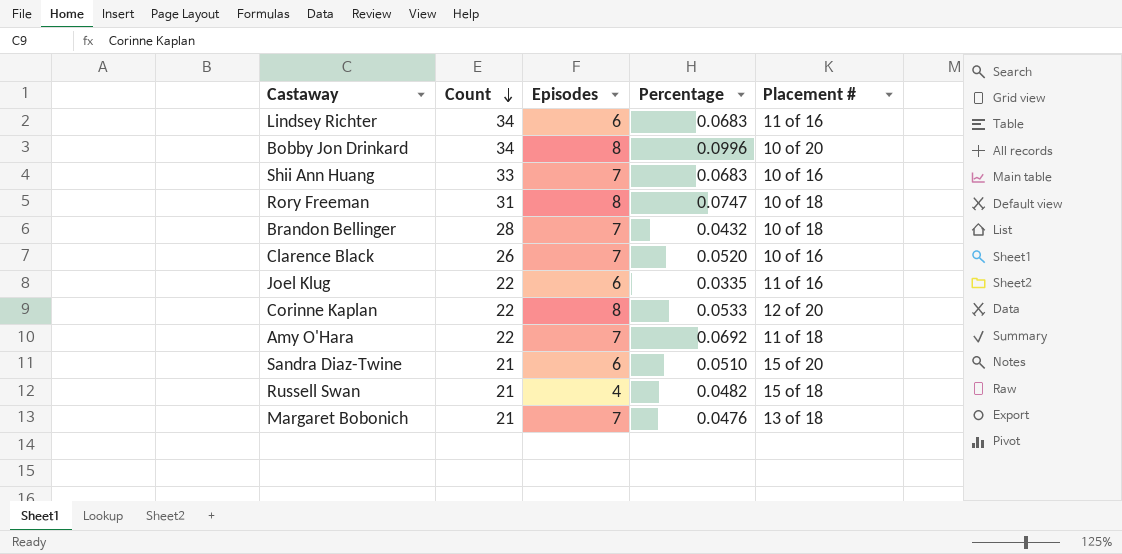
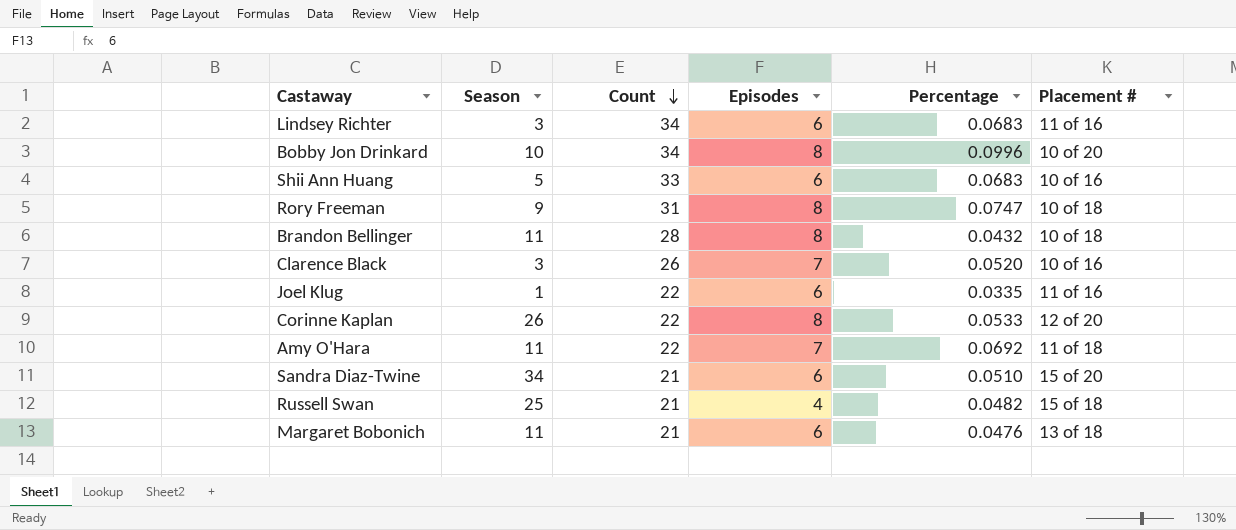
column Season | position: none -> 2
Shii Ann Huang | Episodes: 7 -> 6
Brandon Bellinger | Episodes: 7 -> 8
Margaret Bobonich | Episodes: 7 -> 6

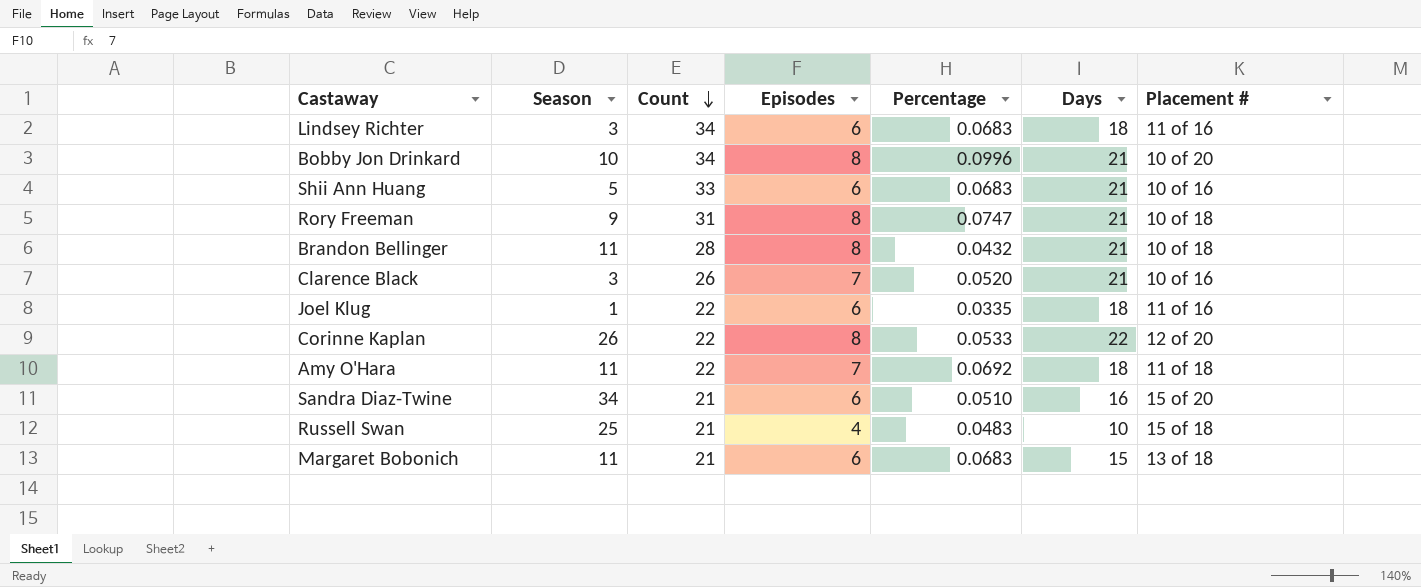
column Days | position: none -> 6
Russell Swan | Percentage: 0.0482 -> 0.0483
Margaret Bobonich | Percentage: 0.0476 -> 0.0683

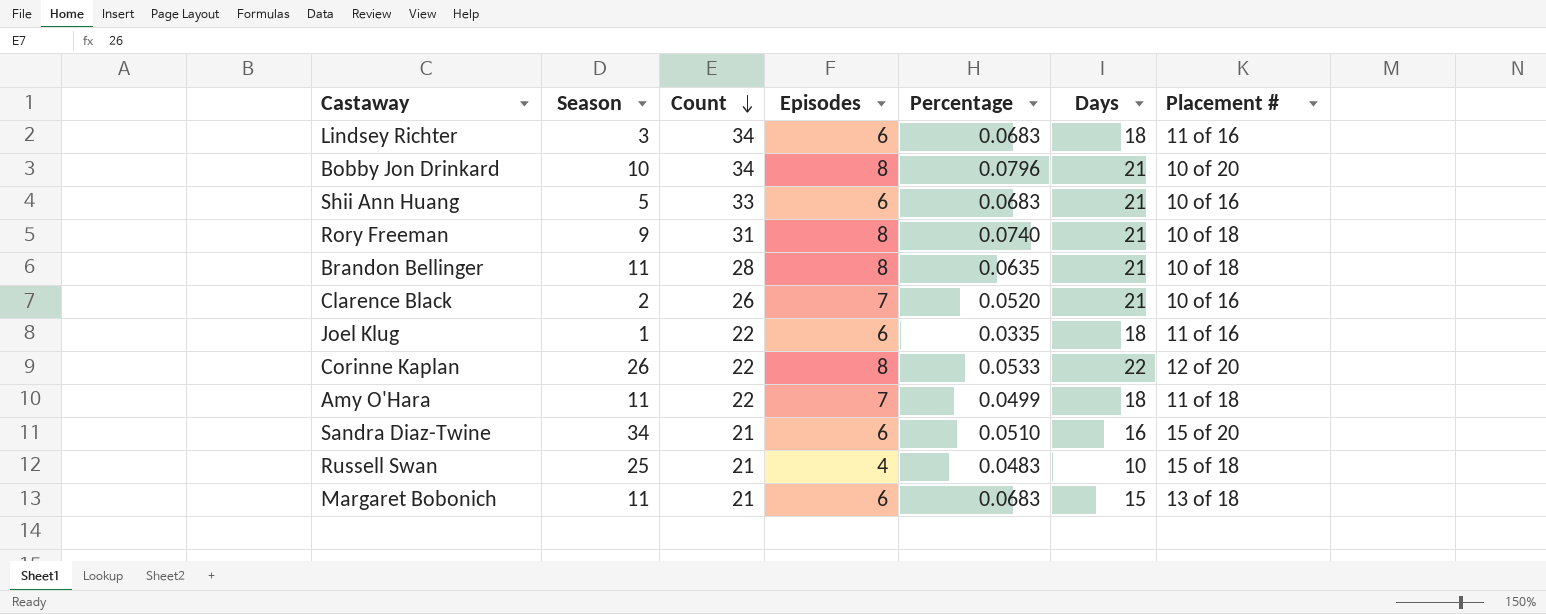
Bobby Jon Drinkard | Percentage: 0.0996 -> 0.0796
Rory Freeman | Percentage: 0.0747 -> 0.0740
Brandon Bellinger | Percentage: 0.0432 -> 0.0635
Clarence Black | Season: 3 -> 2
Amy O'Hara | Percentage: 0.0692 -> 0.0499

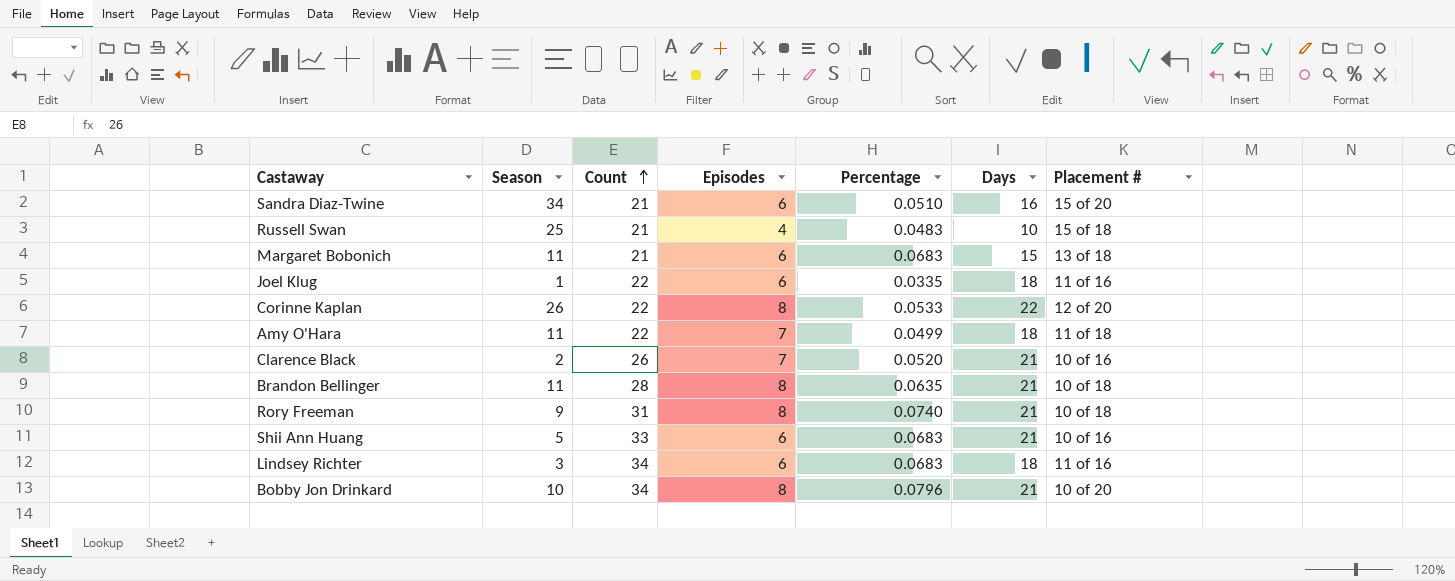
row order: Count descending -> Count ascending

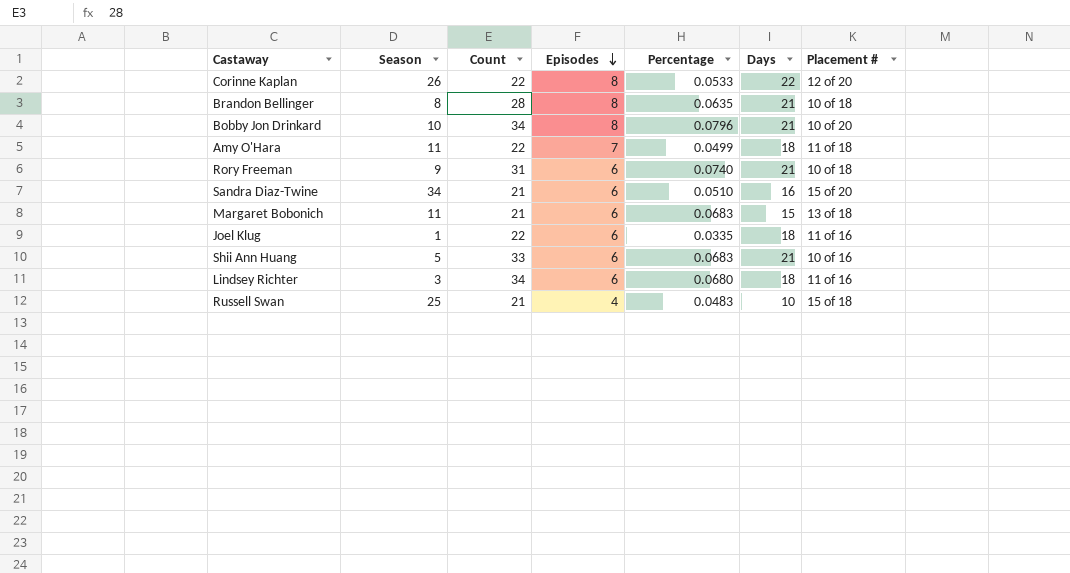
row order: Count ascending -> Episodes descending
row Clarence Black: 2 | 26 | 7 | 0.0520 | 21 | 10 of 16 -> none
Brandon Bellinger | Season: 11 -> 8
Rory Freeman | Episodes: 8 -> 6
Lindsey Richter | Percentage: 0.0683 -> 0.0680

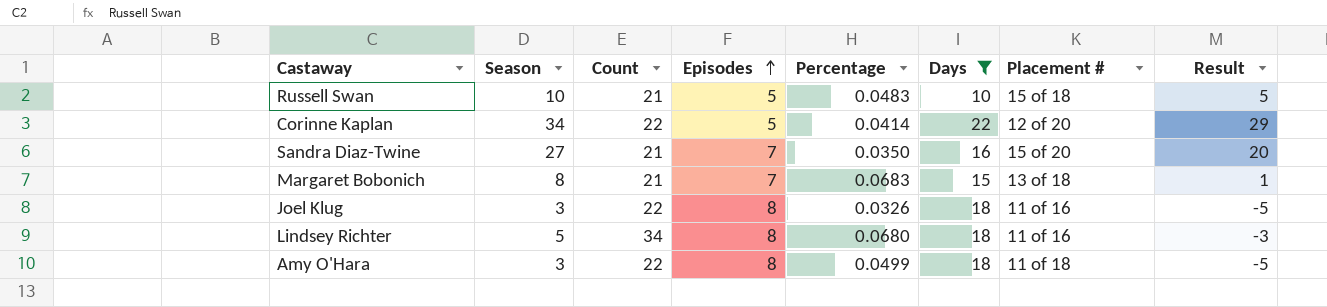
filter: none -> Days != 21
row order: Episodes descending -> Episodes ascending
column Result | formula: none -> [Season] - [Episodes]
Russell Swan | Season: 25 -> 10
Russell Swan | Episodes: 4 -> 5
Corinne Kaplan | Season: 26 -> 34
Corinne Kaplan | Episodes: 8 -> 5
Corinne Kaplan | Percentage: 0.0533 -> 0.0414
Sandra Diaz-Twine | Season: 34 -> 27
Sandra Diaz-Twine | Episodes: 6 -> 7
Sandra Diaz-Twine | Percentage: 0.0510 -> 0.0350
Margaret Bobonich | Season: 11 -> 8
Margaret Bobonich | Episodes: 6 -> 7
Joel Klug | Season: 1 -> 3
Joel Klug | Episodes: 6 -> 8
Joel Klug | Percentage: 0.0335 -> 0.0326
Lindsey Richter | Season: 3 -> 5
Lindsey Richter | Episodes: 6 -> 8
Amy O'Hara | Season: 11 -> 3
Amy O'Hara | Episodes: 7 -> 8

